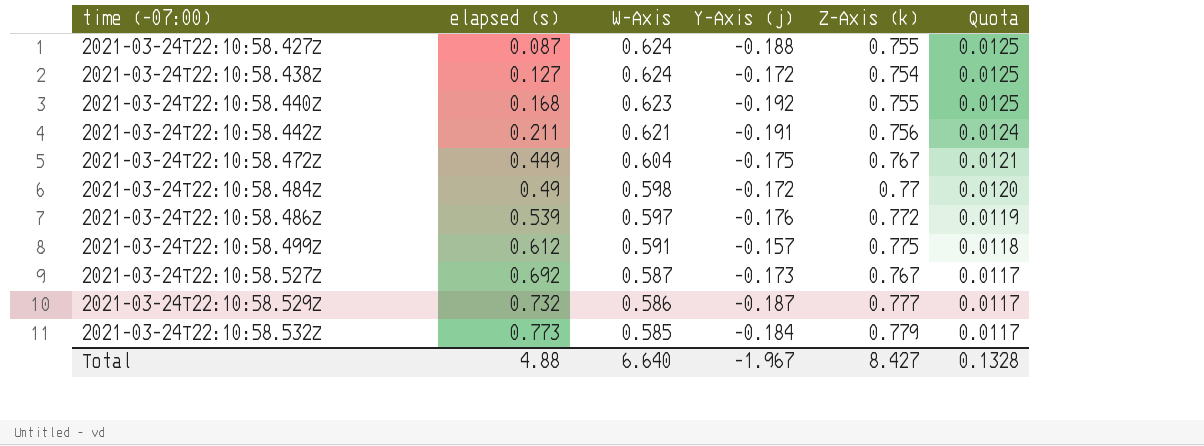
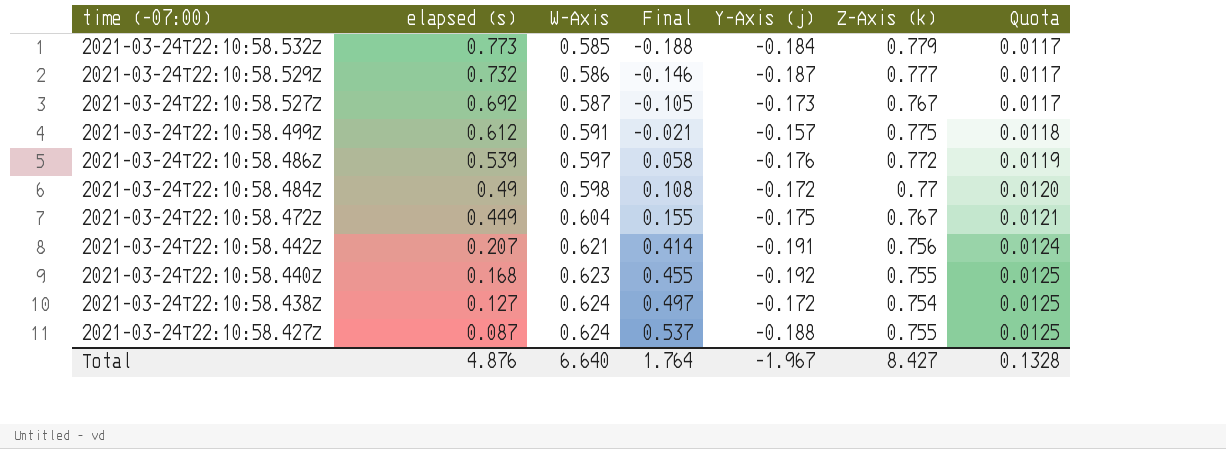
row order: time (-07:00) ascending -> time (-07:00) descending
column Final | formula: none -> [W-Axis] - [elapsed (s)]
2021-03-24T22:10:58.442Z | elapsed (s): 0.211 -> 0.207
Total | elapsed (s): 4.88 -> 4.876

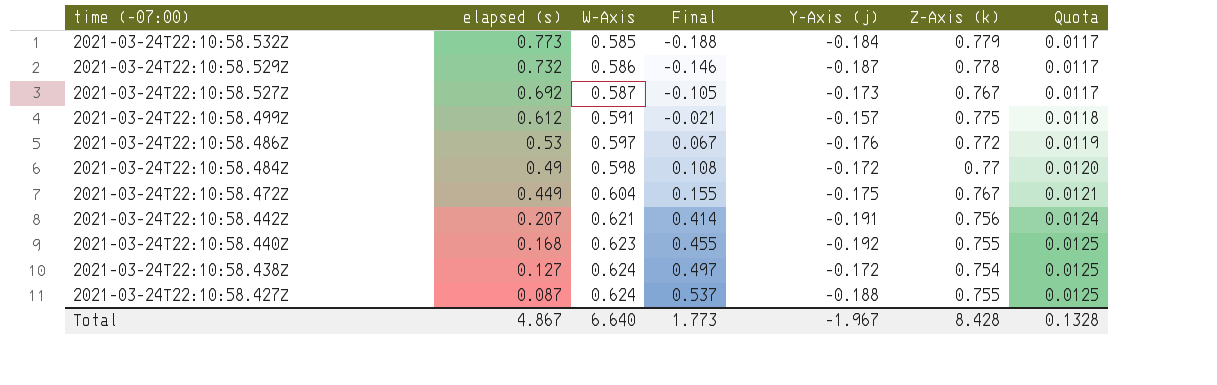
2021-03-24T22:10:58.529Z | Z-Axis (k): 0.777 -> 0.778
2021-03-24T22:10:58.486Z | elapsed (s): 0.539 -> 0.53
2021-03-24T22:10:58.486Z | Final: 0.058 -> 0.067
Total | elapsed (s): 4.876 -> 4.867
Total | Final: 1.764 -> 1.773
Total | Z-Axis (k): 8.427 -> 8.428

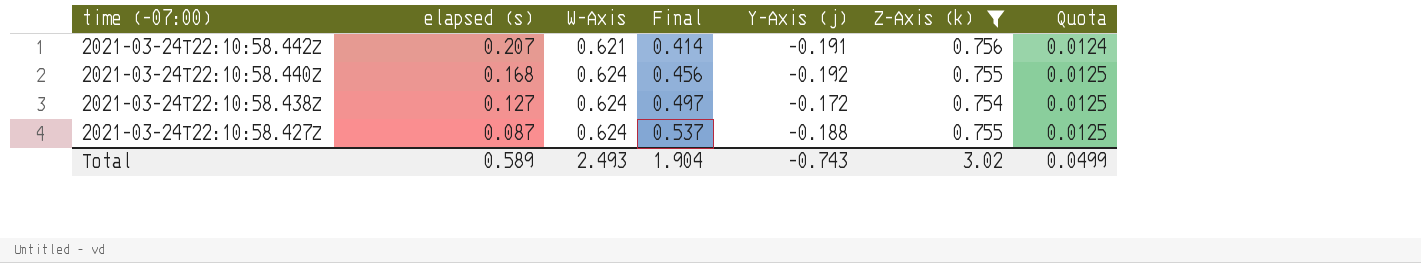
filter: none -> Z-Axis (k) <= 0.756
2021-03-24T22:10:58.440Z | W-Axis: 0.623 -> 0.624
2021-03-24T22:10:58.440Z | Final: 0.455 -> 0.456
Total | elapsed (s): 4.867 -> 0.589
Total | W-Axis: 6.640 -> 2.493
Total | Final: 1.773 -> 1.904
Total | Y-Axis (j): -1.967 -> -0.743
Total | Z-Axis (k): 8.428 -> 3.02
Total | Quota: 0.1328 -> 0.0499

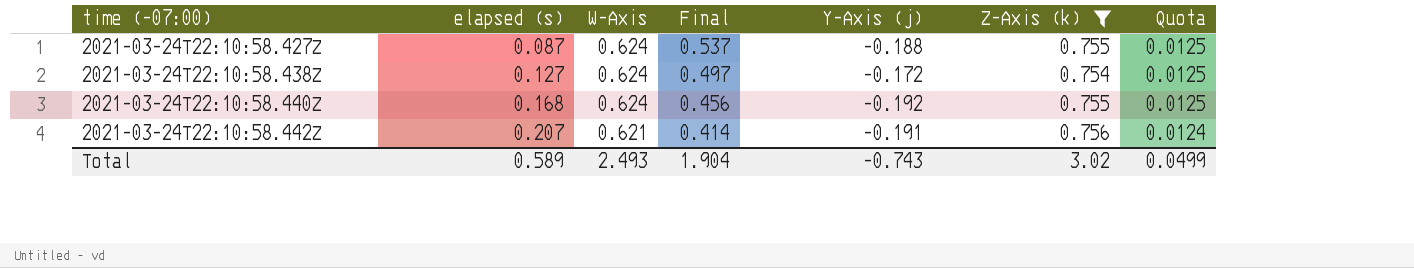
row order: time (-07:00) descending -> time (-07:00) ascending

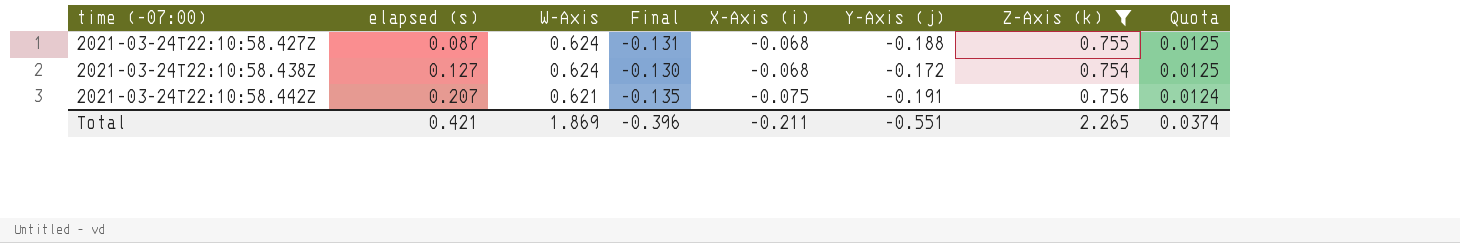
column Final | formula: [W-Axis] - [elapsed (s)] -> [W-Axis] - [Z-Axis (k)]
column X-Axis (i) | position: none -> 5
row 2021-03-24T22:10:58.440Z: 0.168 | 0.624 | 0.456 | -0.192 | 0.755 | 0.0125 -> none
Total | elapsed (s): 0.589 -> 0.421
Total | W-Axis: 2.493 -> 1.869
Total | Final: 1.904 -> -0.396
Total | Y-Axis (j): -0.743 -> -0.551
Total | Z-Axis (k): 3.02 -> 2.265
Total | Quota: 0.0499 -> 0.0374

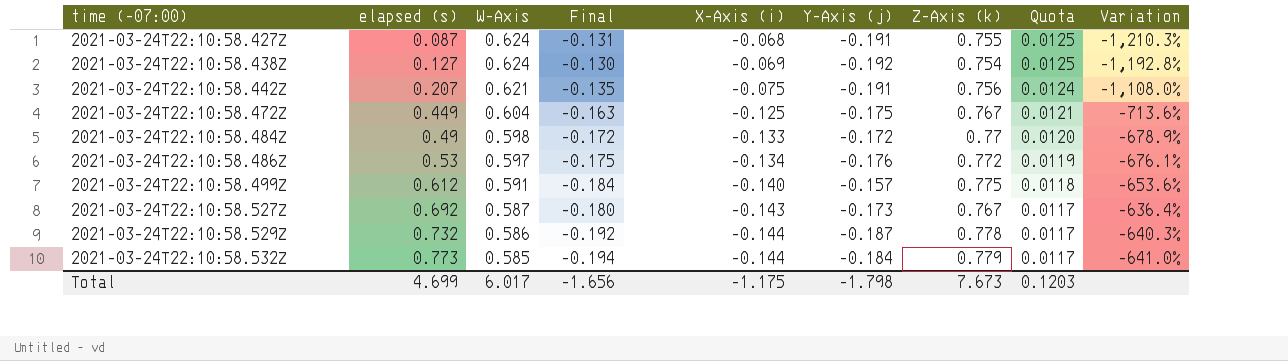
filter: Z-Axis (k) <= 0.756 -> none
column Variation | formula: none -> ([Z-Axis (k)] - [X-Axis (i)]) / [X-Axis (i)]
2021-03-24T22:10:58.427Z | Y-Axis (j): -0.188 -> -0.191
2021-03-24T22:10:58.438Z | X-Axis (i): -0.068 -> -0.069
2021-03-24T22:10:58.438Z | Y-Axis (j): -0.172 -> -0.192
Total | elapsed (s): 0.421 -> 4.699
Total | W-Axis: 1.869 -> 6.017
Total | Final: -0.396 -> -1.656
Total | X-Axis (i): -0.211 -> -1.175
Total | Y-Axis (j): -0.551 -> -1.798
Total | Z-Axis (k): 2.265 -> 7.673
Total | Quota: 0.0374 -> 0.1203

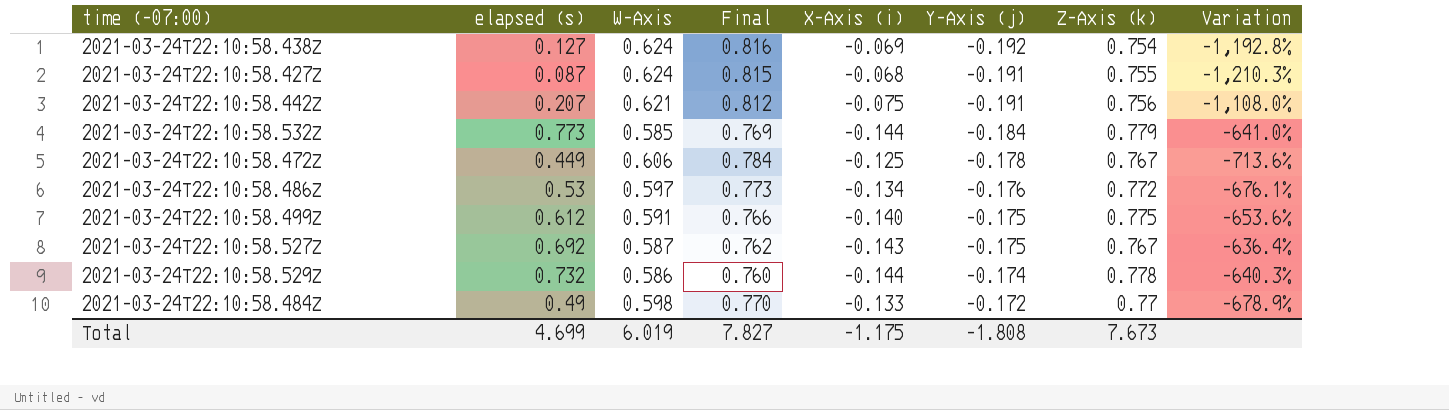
row order: time (-07:00) ascending -> Y-Axis (j) ascending
column Quota | formula: [W-Axis] * 0.02 -> none
column Final | formula: [W-Axis] - [Z-Axis (k)] -> [W-Axis] - [Y-Axis (j)]
2021-03-24T22:10:58.472Z | W-Axis: 0.604 -> 0.606
2021-03-24T22:10:58.472Z | Y-Axis (j): -0.175 -> -0.178
2021-03-24T22:10:58.499Z | Y-Axis (j): -0.157 -> -0.175
2021-03-24T22:10:58.527Z | Y-Axis (j): -0.173 -> -0.175
2021-03-24T22:10:58.529Z | Y-Axis (j): -0.187 -> -0.174
Total | W-Axis: 6.017 -> 6.019
Total | Final: -1.656 -> 7.827
Total | Y-Axis (j): -1.798 -> -1.808

